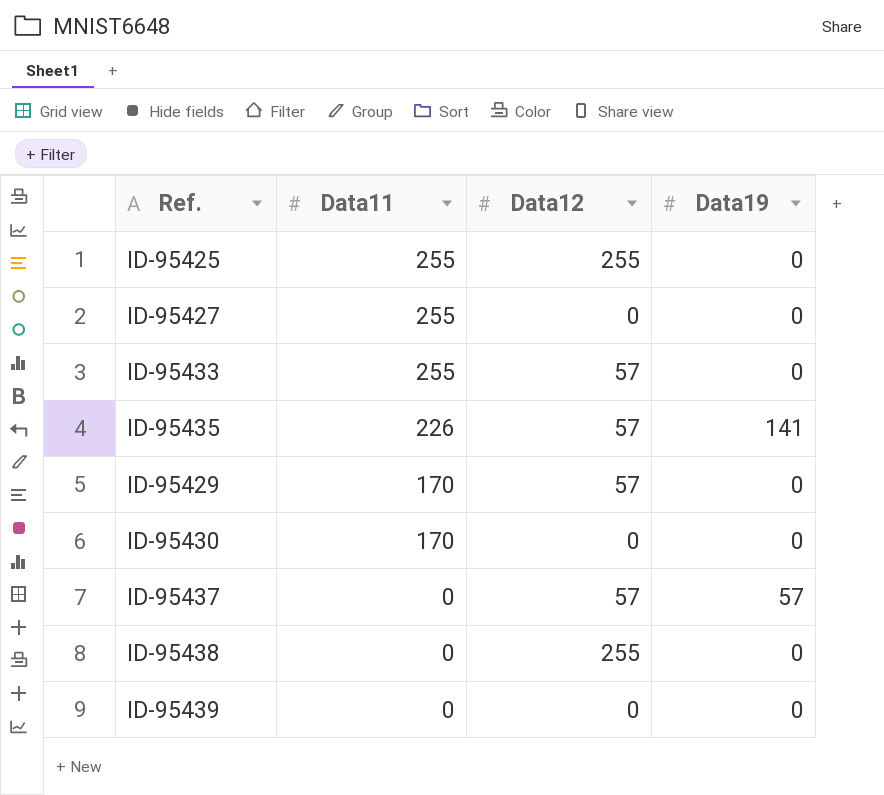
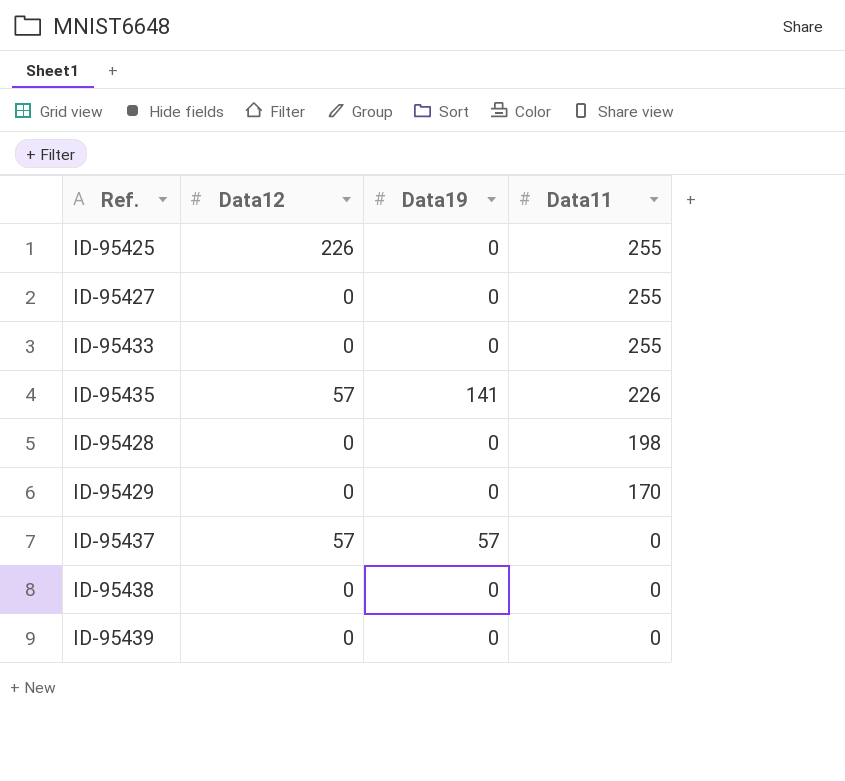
column Data11 | position: 2 -> 4
row ID-95430: 170 | 0 | 0 -> none
ID-95425 | Data12: 255 -> 226
ID-95433 | Data12: 57 -> 0
row ID-95428: none -> 0 | 0 | 198
ID-95429 | Data12: 57 -> 0
ID-95438 | Data12: 255 -> 0

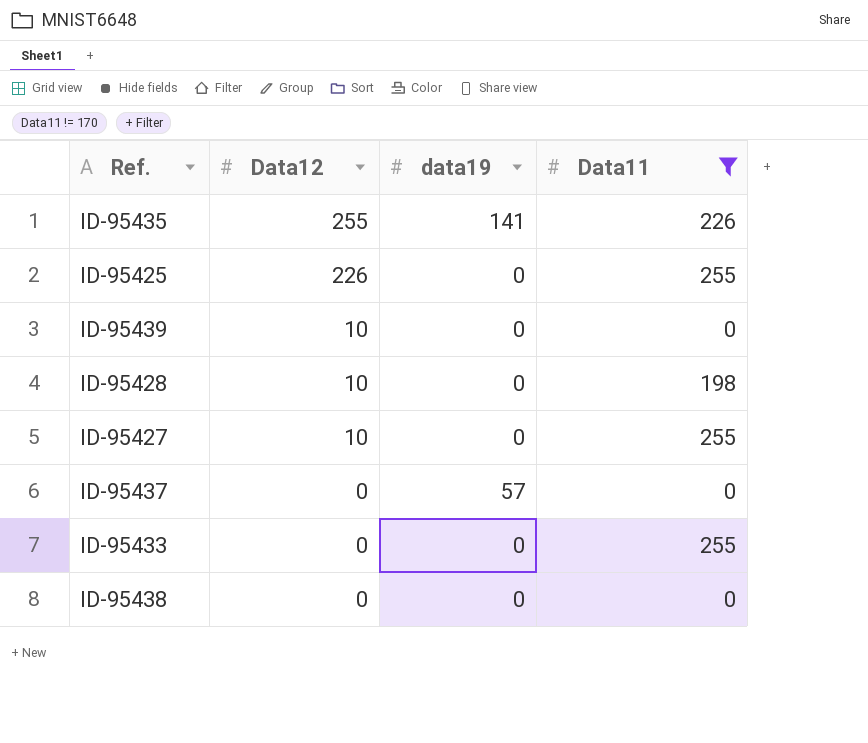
filter: none -> Data11 != 170
row order: Data11 descending -> Data12 descending
column name: Data19 -> data19
ID-95435 | Data12: 57 -> 255
ID-95439 | Data12: 0 -> 10
ID-95428 | Data12: 0 -> 10
ID-95427 | Data12: 0 -> 10
ID-95437 | Data12: 57 -> 0

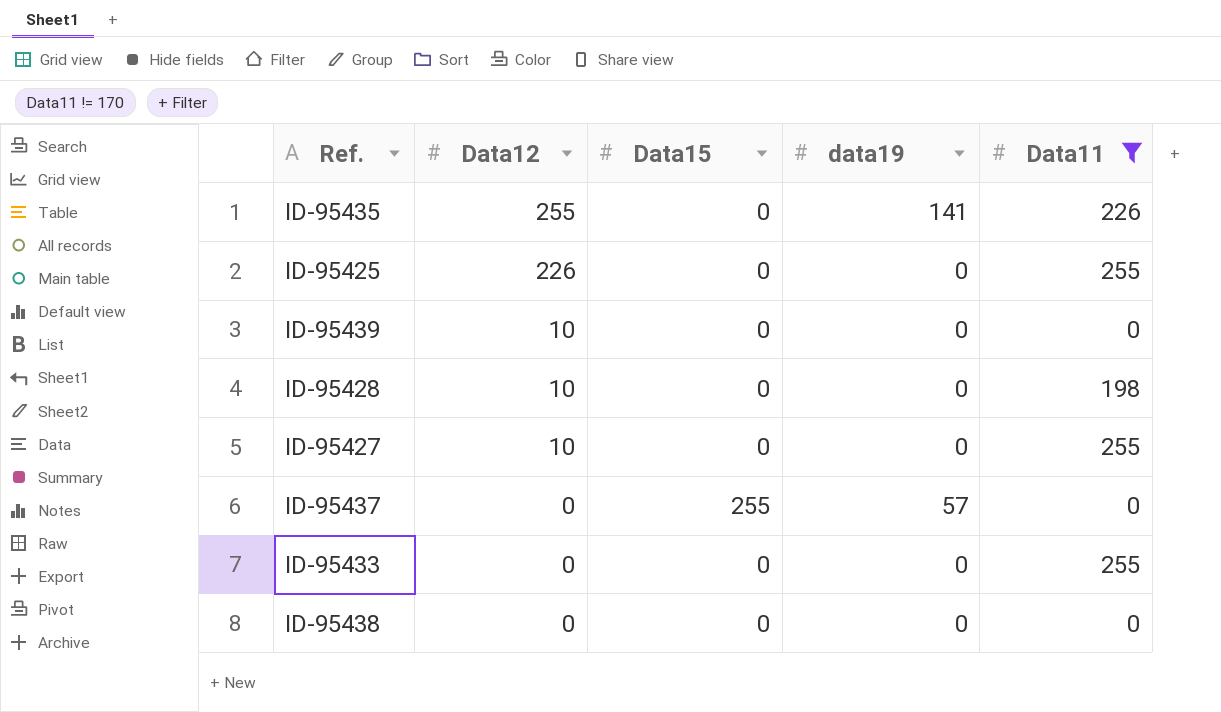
column Data15 | position: none -> 3

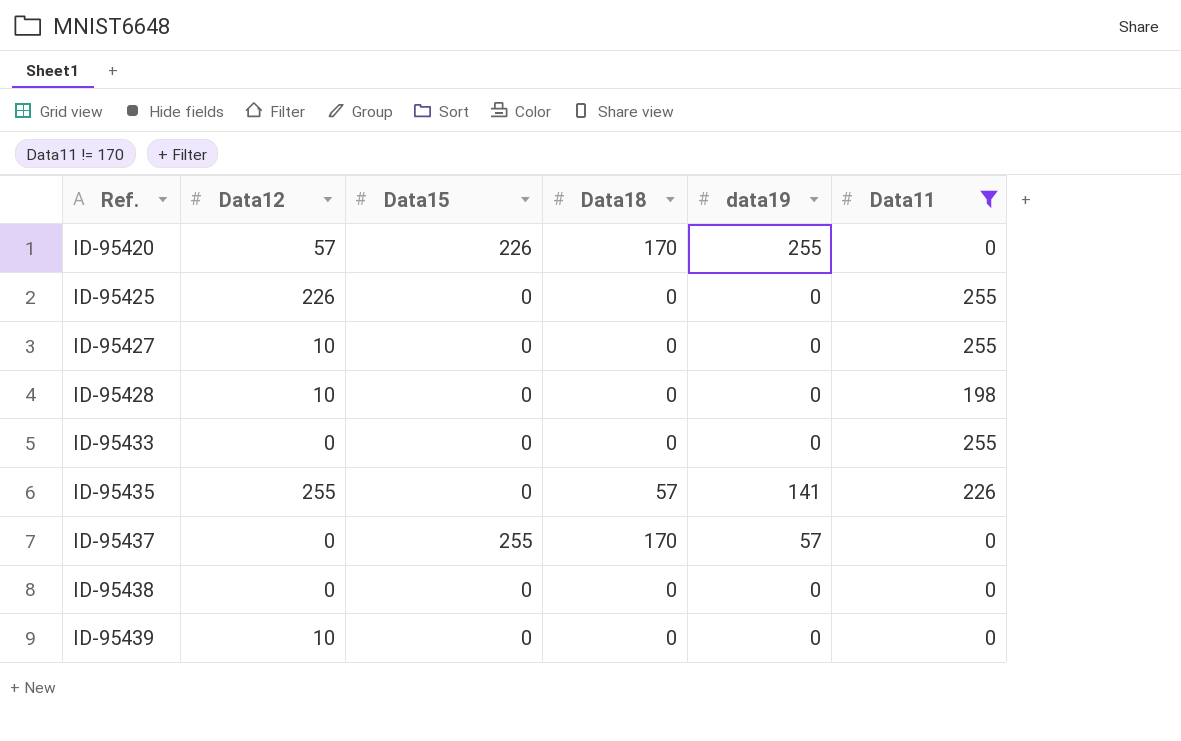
row order: Data12 descending -> Ref. ascending
column Data18 | position: none -> 4
row ID-95420: none -> 57 | 226 | 170 | 255 | 0

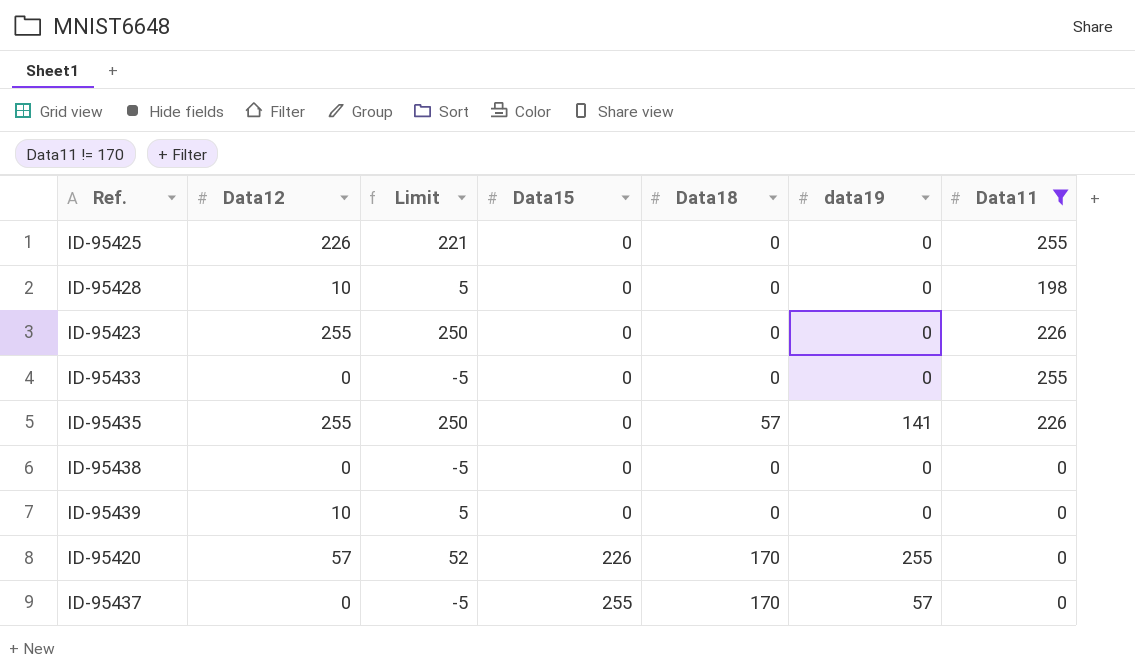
row order: Ref. ascending -> Data15 ascending
column Limit | formula: none -> [Data12] - 5
row ID-95427: 10 | 0 | 0 | 0 | 255 -> none
row ID-95423: none -> 255 | 250 | 0 | 0 | 0 | 226

